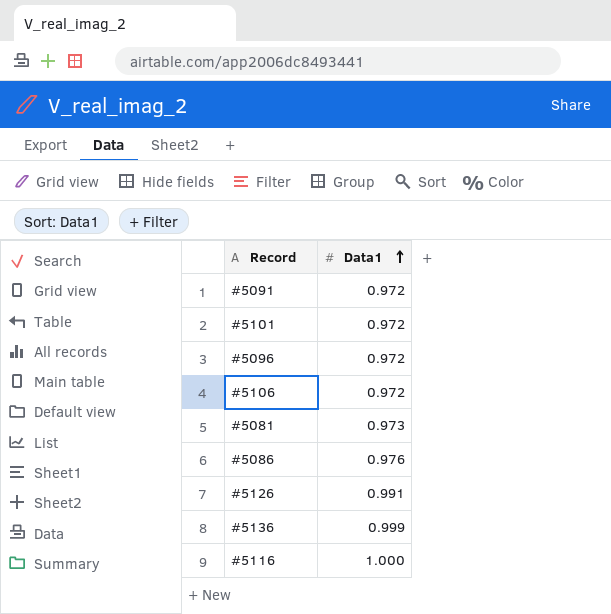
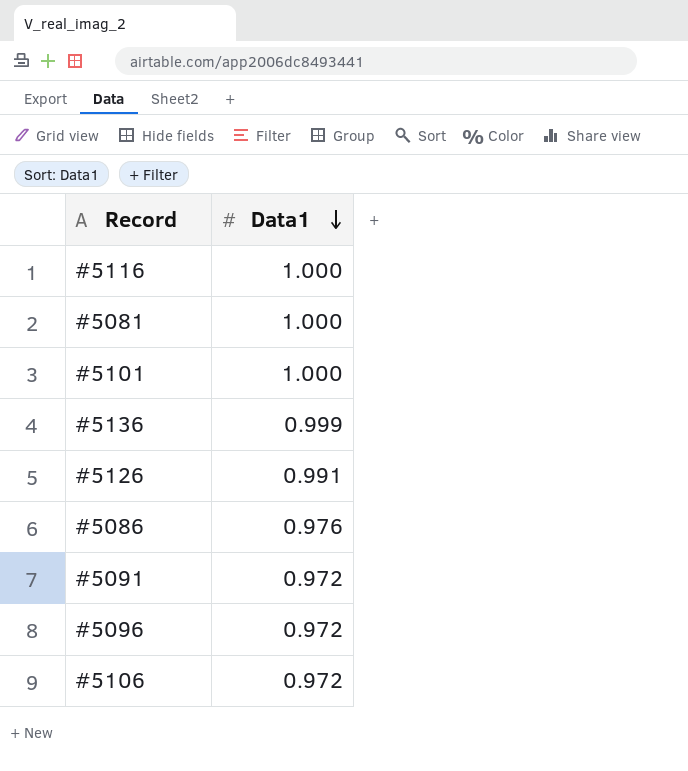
row order: Data1 ascending -> Data1 descending
#5081 | Data1: 0.973 -> 1.000
#5101 | Data1: 0.972 -> 1.000

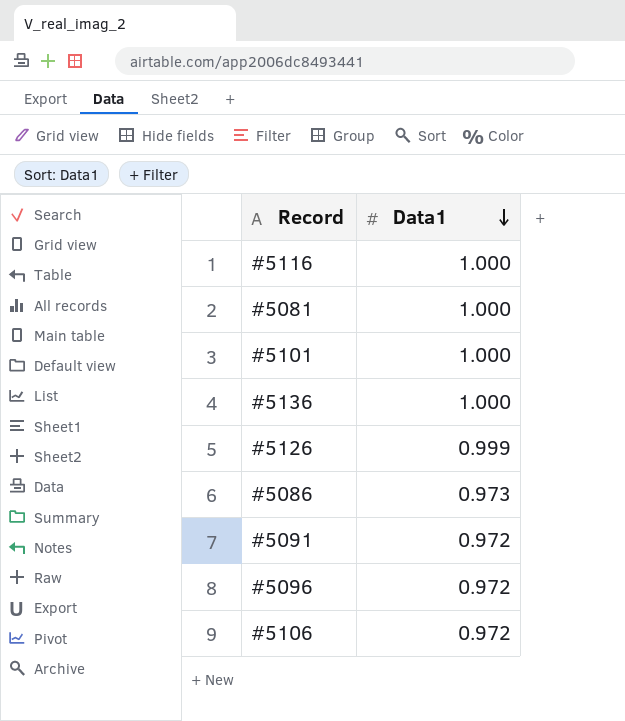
#5136 | Data1: 0.999 -> 1.000
#5126 | Data1: 0.991 -> 0.999
#5086 | Data1: 0.976 -> 0.973

